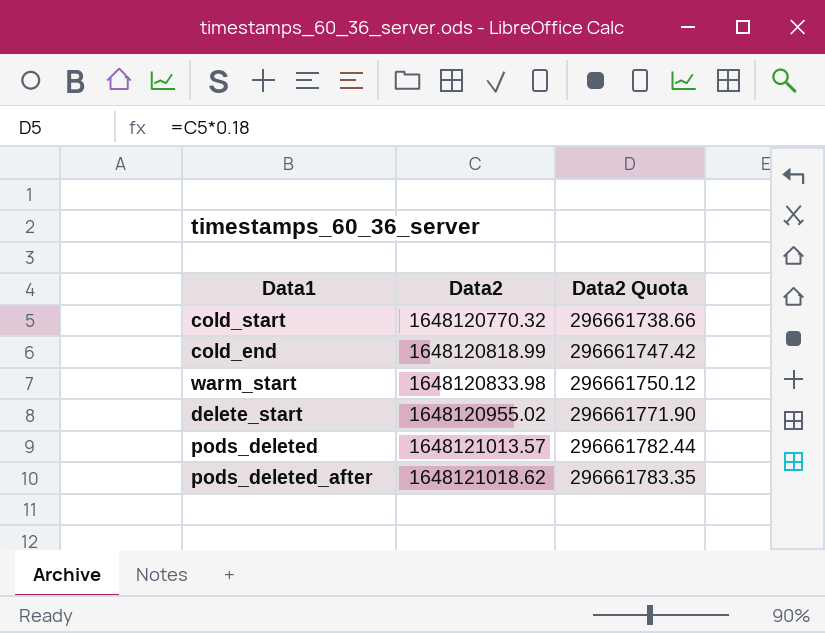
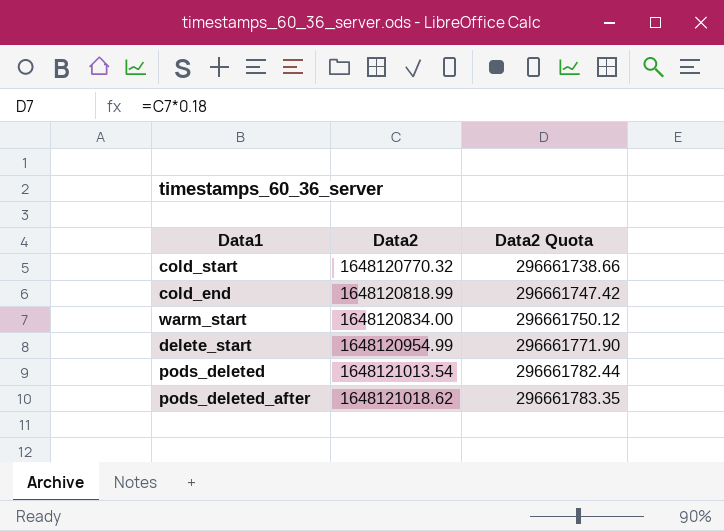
warm_start | Data2: 1648120833.98 -> 1648120834.00
delete_start | Data2: 1648120955.02 -> 1648120954.99
pods_deleted | Data2: 1648121013.57 -> 1648121013.54

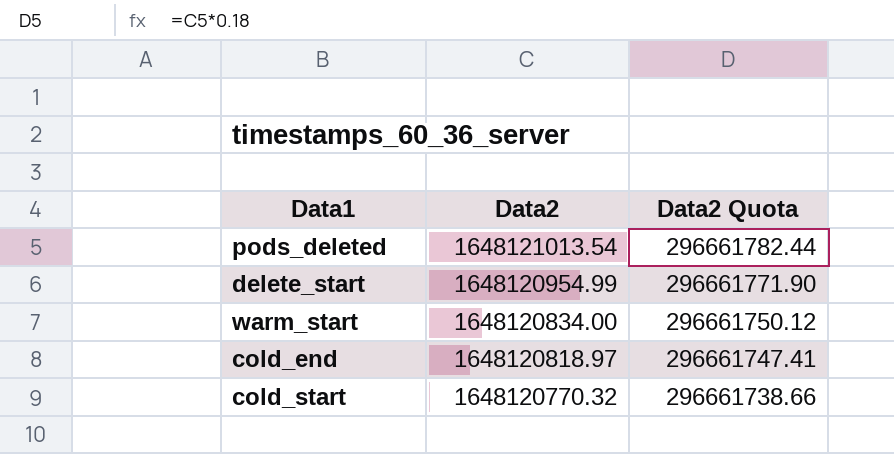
row order: Data2 ascending -> Data2 descending
row pods_deleted_after: 1648121018.62 | 296661783.35 -> none
cold_end | Data2: 1648120818.99 -> 1648120818.97
cold_end | Data2 Quota: 296661747.42 -> 296661747.41

